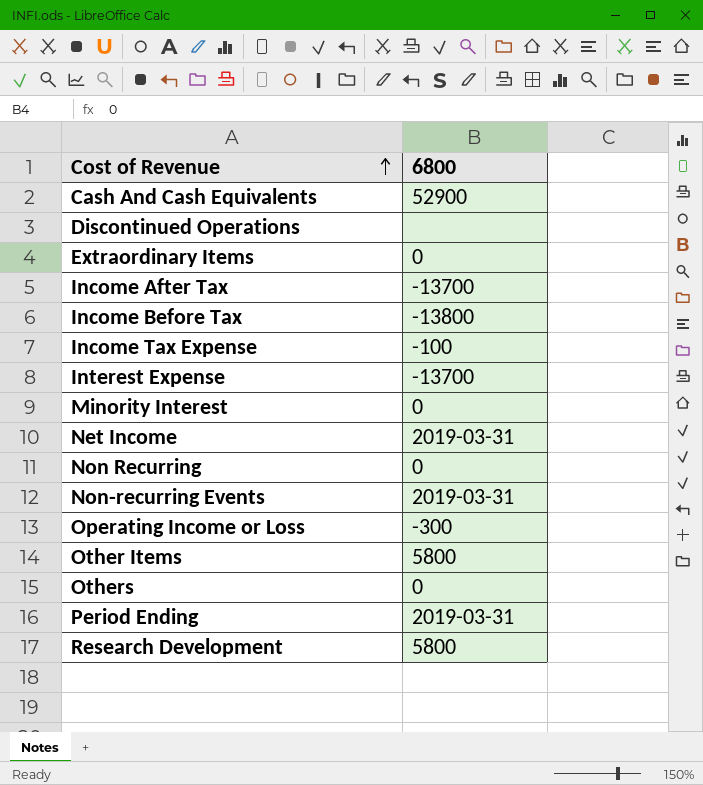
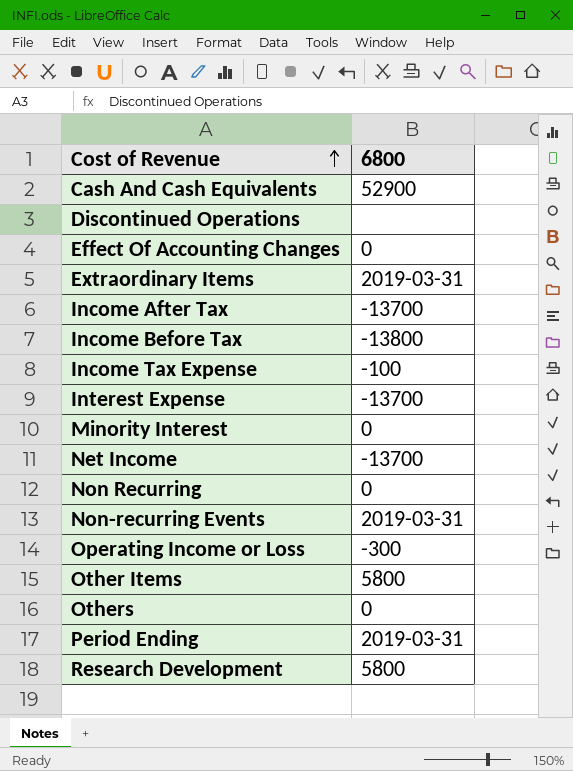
row Effect Of Accounting Changes: none -> 0
Extraordinary Items | 6800: 0 -> 2019-03-31
Net Income | 6800: 2019-03-31 -> -13700

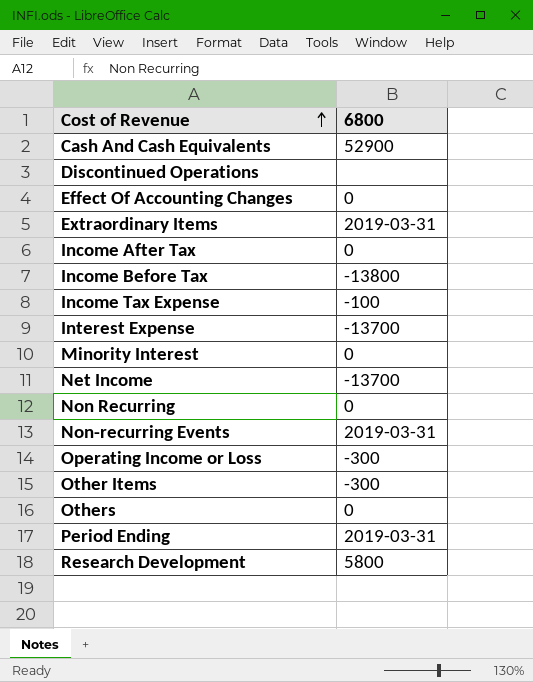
Income After Tax | 6800: -13700 -> 0
Other Items | 6800: 5800 -> -300

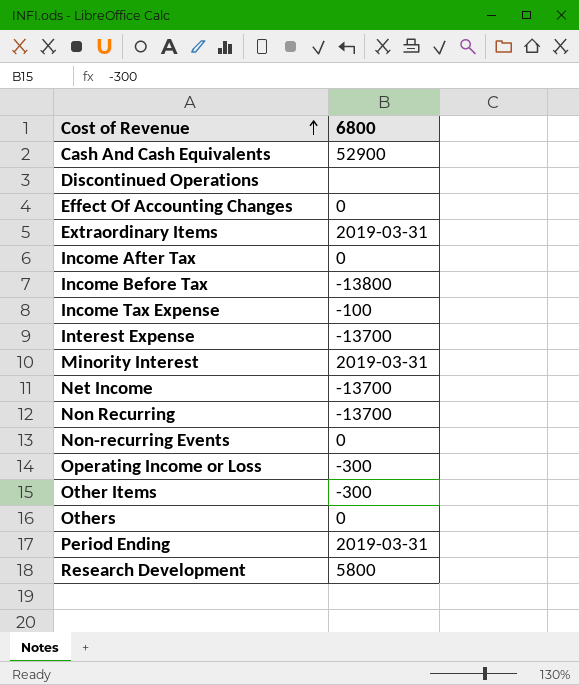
Minority Interest | 6800: 0 -> 2019-03-31
Non Recurring | 6800: 0 -> -13700
Non-recurring Events | 6800: 2019-03-31 -> 0

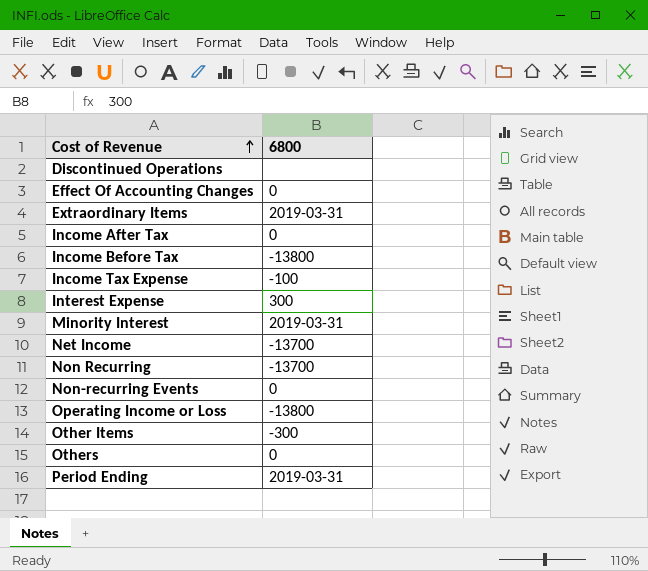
row Cash And Cash Equivalents: 52900 -> none
row Research Development: 5800 -> none
Interest Expense | 6800: -13700 -> 300
Operating Income or Loss | 6800: -300 -> -13800

